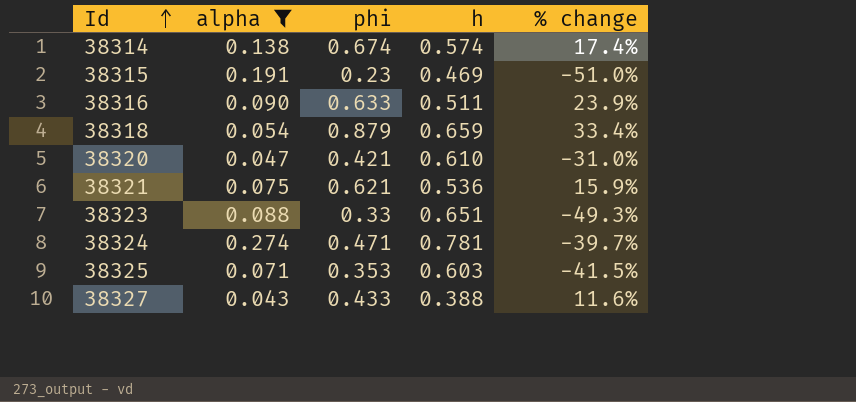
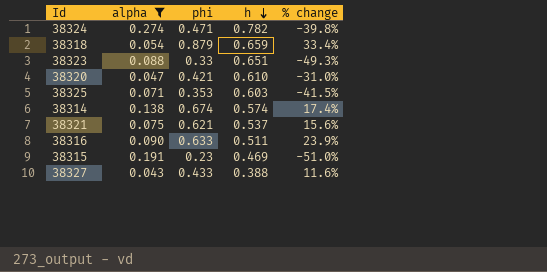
row order: Id ascending -> h descending
38324 | h: 0.781 -> 0.782
38324 | % change: -39.7% -> -39.8%
38321 | h: 0.536 -> 0.537
38321 | % change: 15.9% -> 15.6%

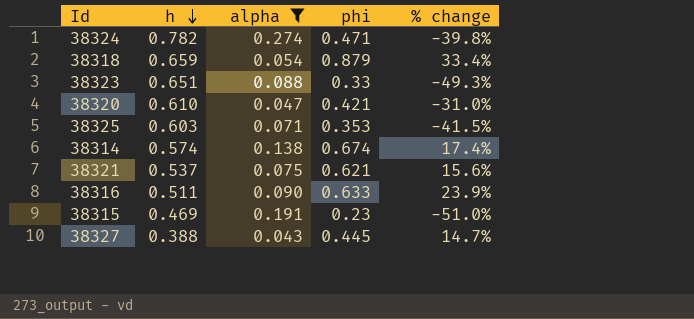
column h | position: 4 -> 2
38327 | phi: 0.433 -> 0.445
38327 | % change: 11.6% -> 14.7%

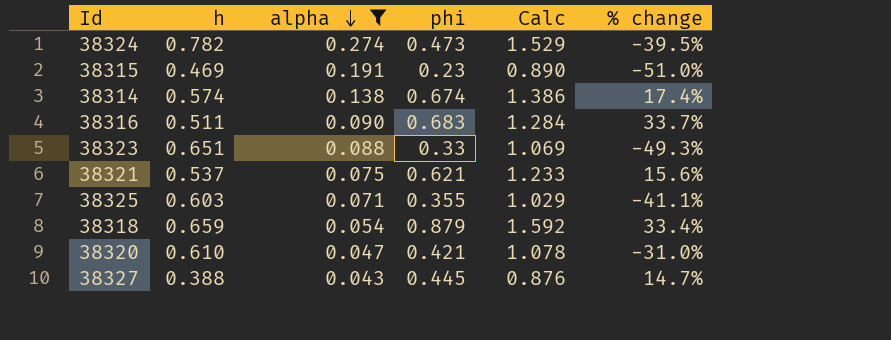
row order: h descending -> alpha descending
column Calc | formula: none -> [h] + [alpha] + [phi]
38324 | phi: 0.471 -> 0.473
38324 | % change: -39.8% -> -39.5%
38316 | phi: 0.633 -> 0.683
38316 | % change: 23.9% -> 33.7%
38325 | phi: 0.353 -> 0.355
38325 | % change: -41.5% -> -41.1%

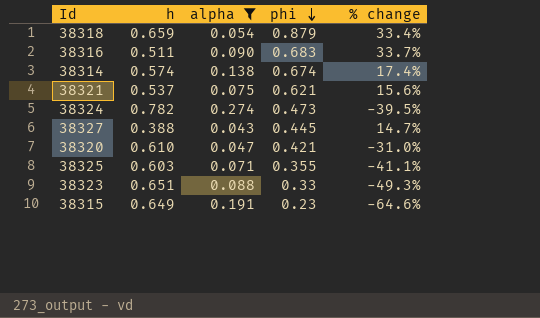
row order: alpha descending -> phi descending
column Calc | formula: [h] + [alpha] + [phi] -> none
38315 | h: 0.469 -> 0.649
38315 | % change: -51.0% -> -64.6%

